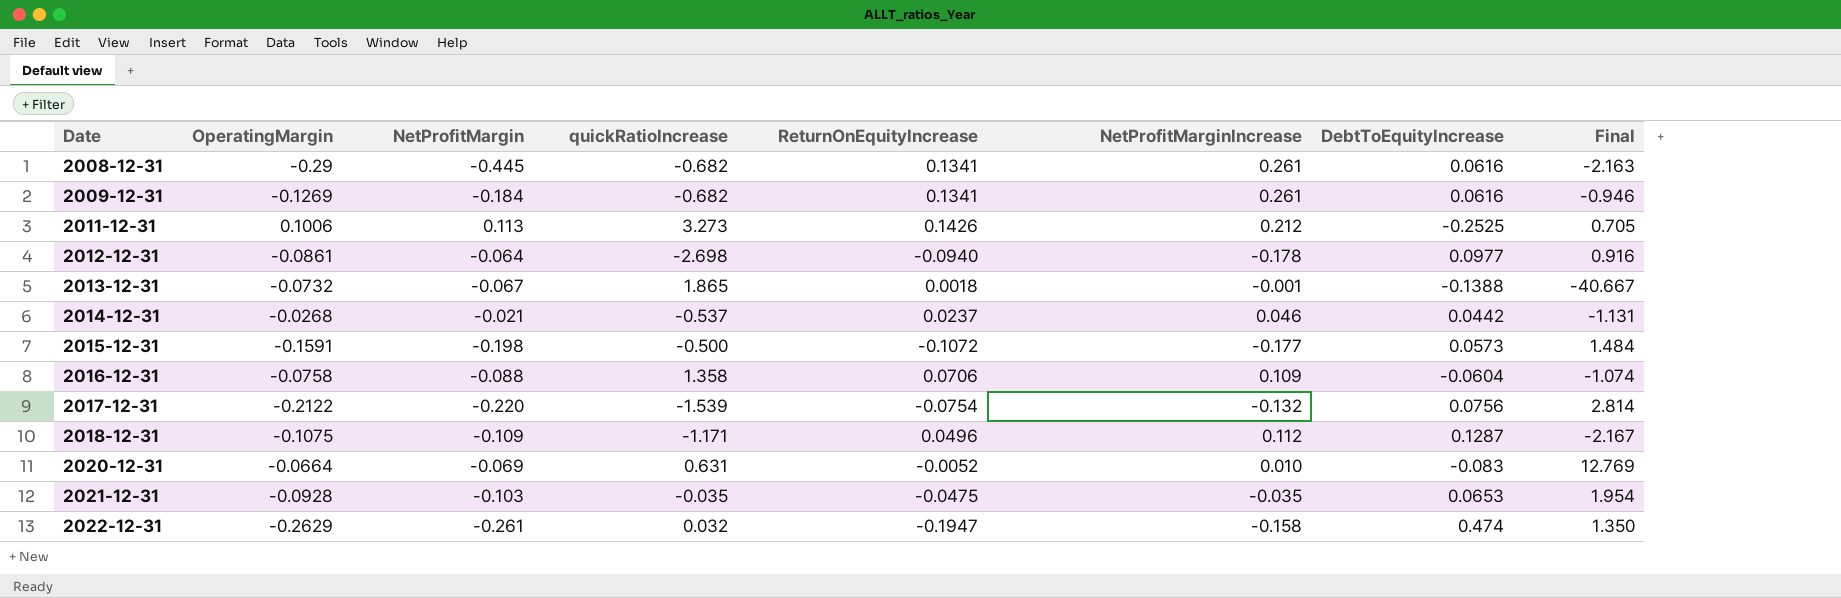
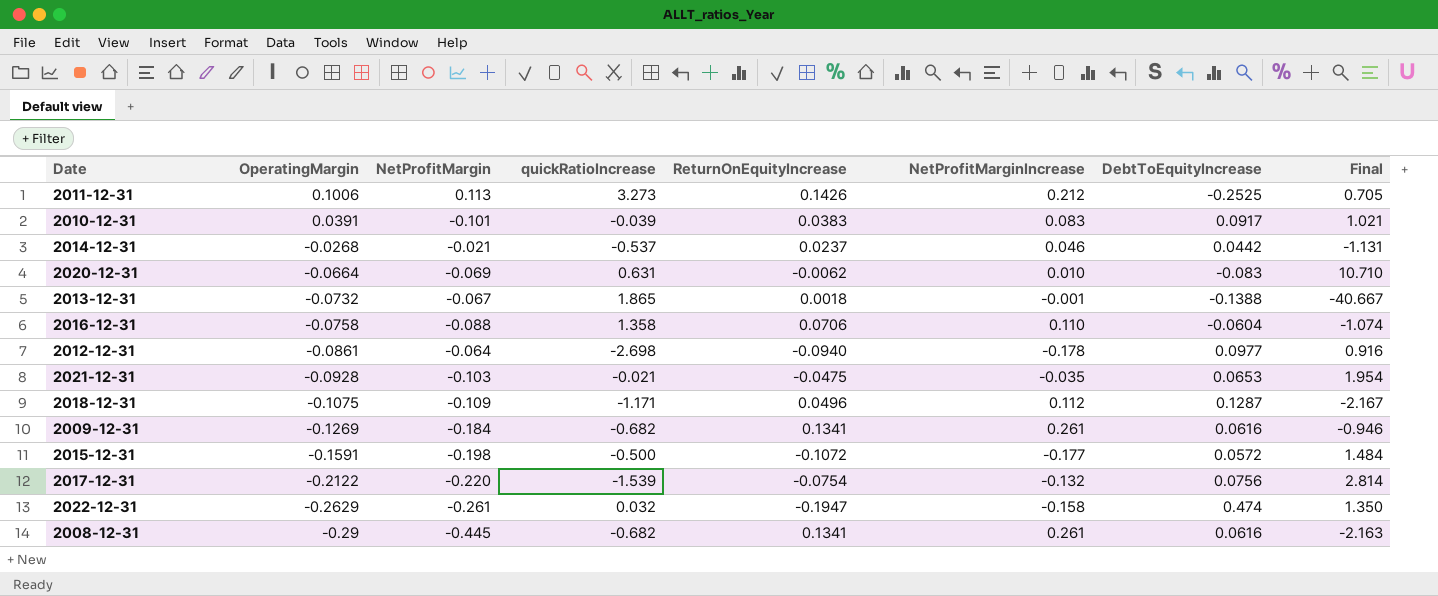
row order: Date ascending -> OperatingMargin descending
row 2010-12-31: none -> 0.0391 | -0.101 | -0.039 | 0.0383 | 0.083 | 0.0917 | 1.021
2020-12-31 | ReturnOnEquityIncrease: -0.0052 -> -0.0062
2020-12-31 | Final: 12.769 -> 10.710
2016-12-31 | NetProfitMarginIncrease: 0.109 -> 0.110
2021-12-31 | quickRatioIncrease: -0.035 -> -0.021
2015-12-31 | DebtToEquityIncrease: 0.0573 -> 0.0572

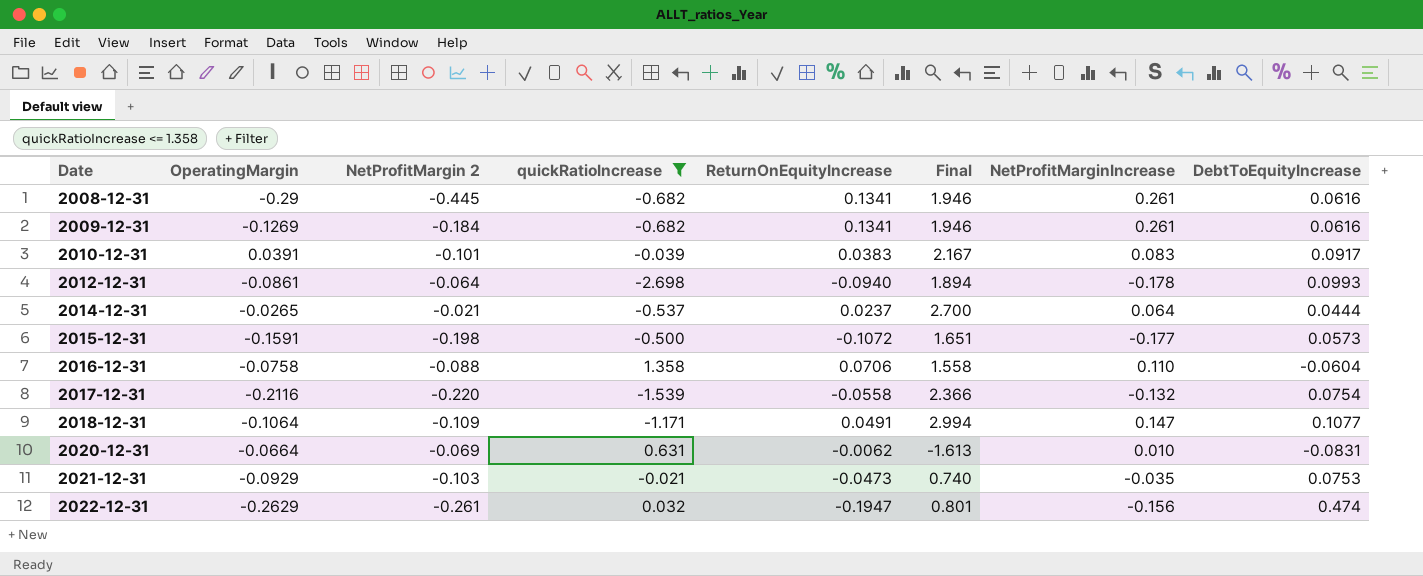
filter: none -> quickRatioIncrease <= 1.358
row order: OperatingMargin descending -> Date ascending
column name: NetProfitMargin -> NetProfitMargin 2
column Final | formula: [OperatingMargin] / [ReturnOnEquityIncrease] -> [NetProfitMarginIncrease] / [ReturnOnEquityIncrease]
column Final | position: 8 -> 6
2012-12-31 | DebtToEquityIncrease: 0.0977 -> 0.0993
2014-12-31 | OperatingMargin: -0.0268 -> -0.0265
2014-12-31 | NetProfitMarginIncrease: 0.046 -> 0.064
2014-12-31 | DebtToEquityIncrease: 0.0442 -> 0.0444
2015-12-31 | DebtToEquityIncrease: 0.0572 -> 0.0573
2017-12-31 | OperatingMargin: -0.2122 -> -0.2116
2017-12-31 | ReturnOnEquityIncrease: -0.0754 -> -0.0558
2017-12-31 | DebtToEquityIncrease: 0.0756 -> 0.0754
2018-12-31 | OperatingMargin: -0.1075 -> -0.1064
2018-12-31 | ReturnOnEquityIncrease: 0.0496 -> 0.0491
2018-12-31 | NetProfitMarginIncrease: 0.112 -> 0.147
2018-12-31 | DebtToEquityIncrease: 0.1287 -> 0.1077
2020-12-31 | DebtToEquityIncrease: -0.083 -> -0.0831
2021-12-31 | OperatingMargin: -0.0928 -> -0.0929
2021-12-31 | ReturnOnEquityIncrease: -0.0475 -> -0.0473
2021-12-31 | DebtToEquityIncrease: 0.0653 -> 0.0753
2022-12-31 | NetProfitMarginIncrease: -0.158 -> -0.156

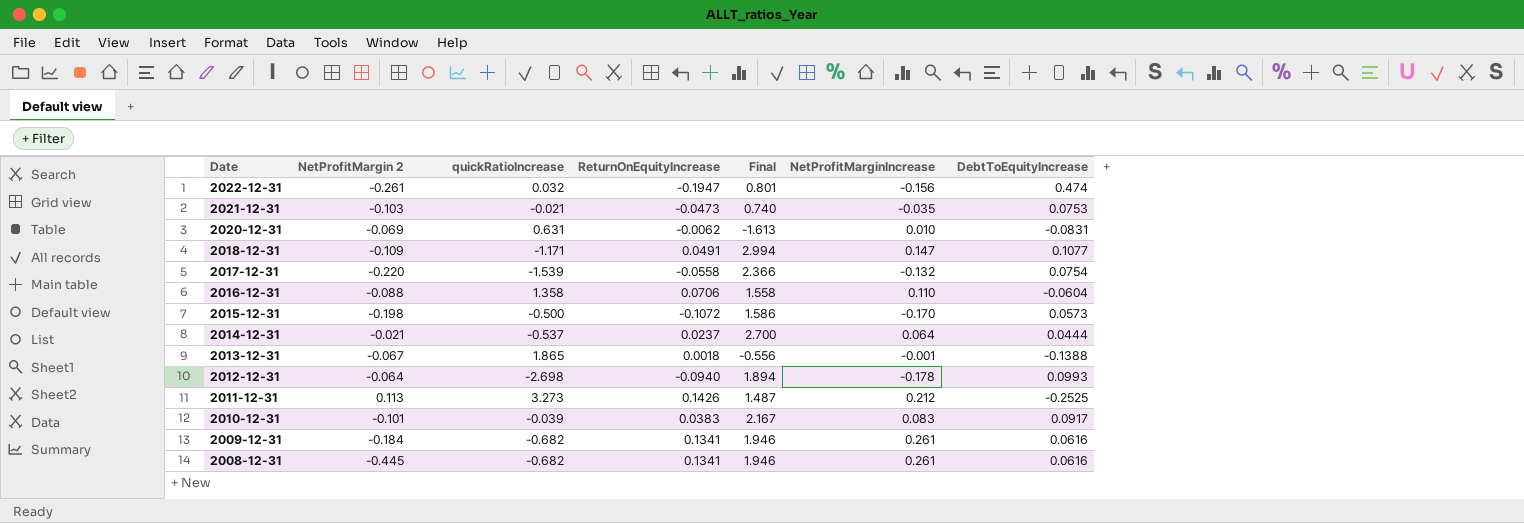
filter: quickRatioIncrease <= 1.358 -> none
row order: Date ascending -> Date descending
column OperatingMargin | position: 2 -> none
2015-12-31 | Final: 1.651 -> 1.586
2015-12-31 | NetProfitMarginIncrease: -0.177 -> -0.170

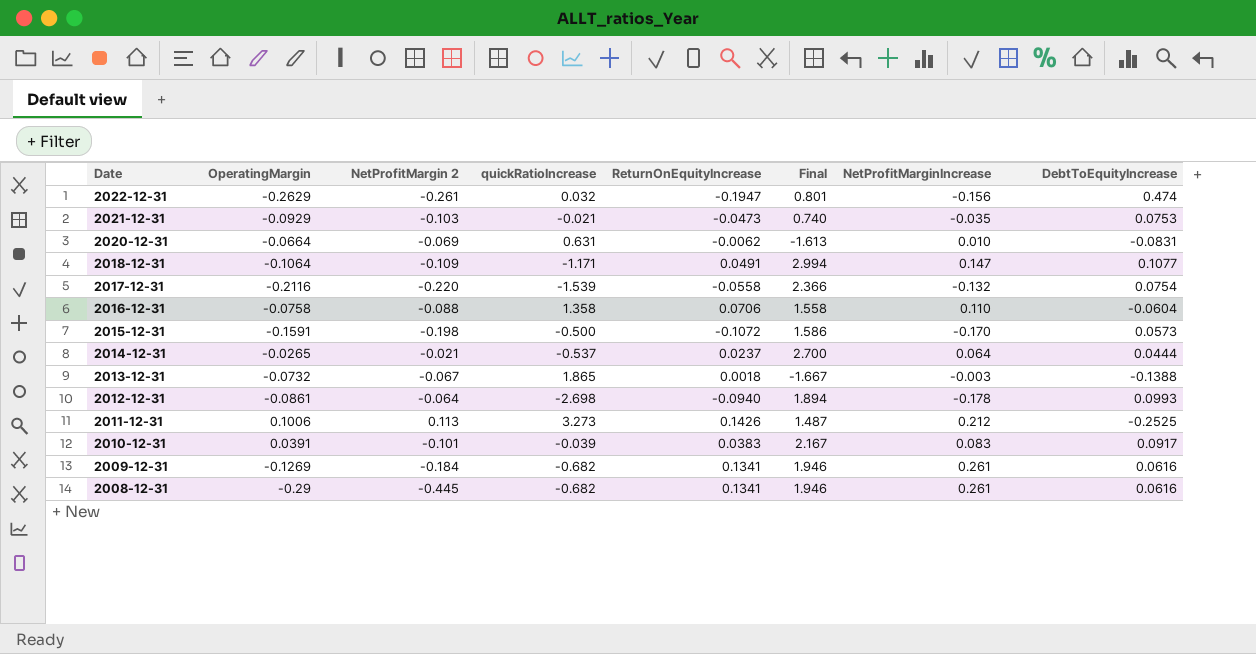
column OperatingMargin | position: none -> 2
2013-12-31 | Final: -0.556 -> -1.667
2013-12-31 | NetProfitMarginIncrease: -0.001 -> -0.003

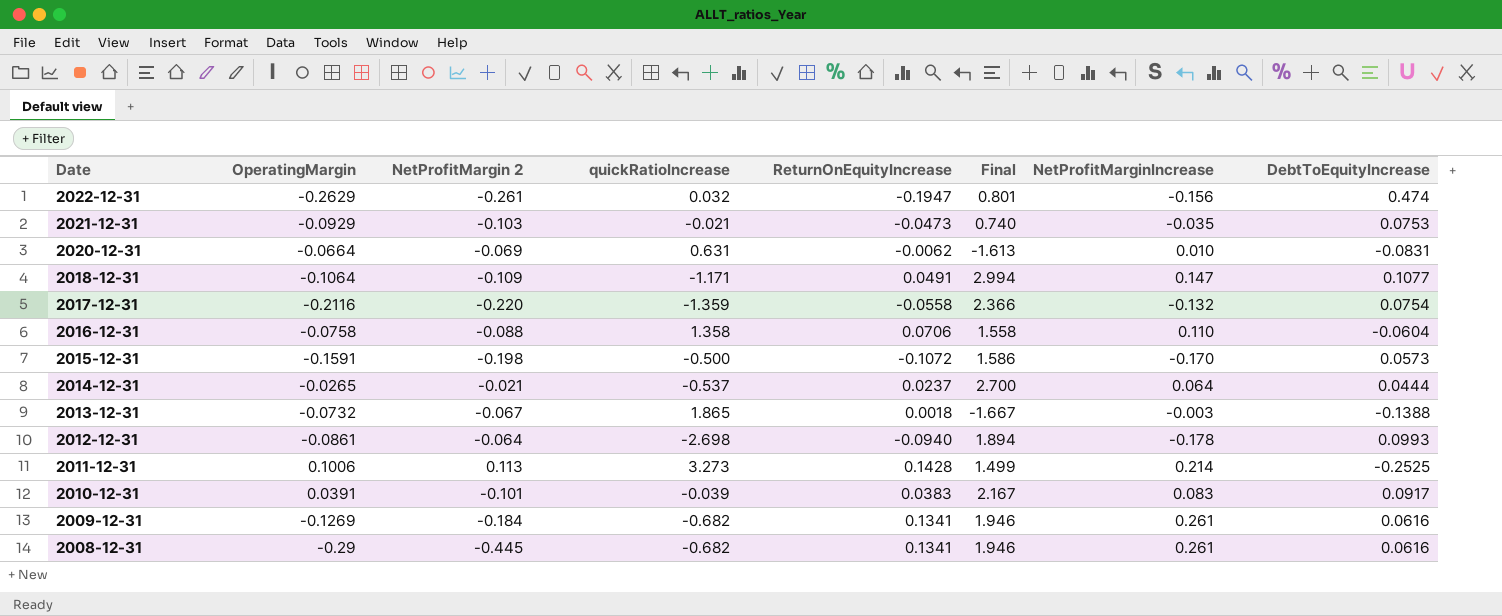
2017-12-31 | quickRatioIncrease: -1.539 -> -1.359
2011-12-31 | ReturnOnEquityIncrease: 0.1426 -> 0.1428
2011-12-31 | Final: 1.487 -> 1.499
2011-12-31 | NetProfitMarginIncrease: 0.212 -> 0.214

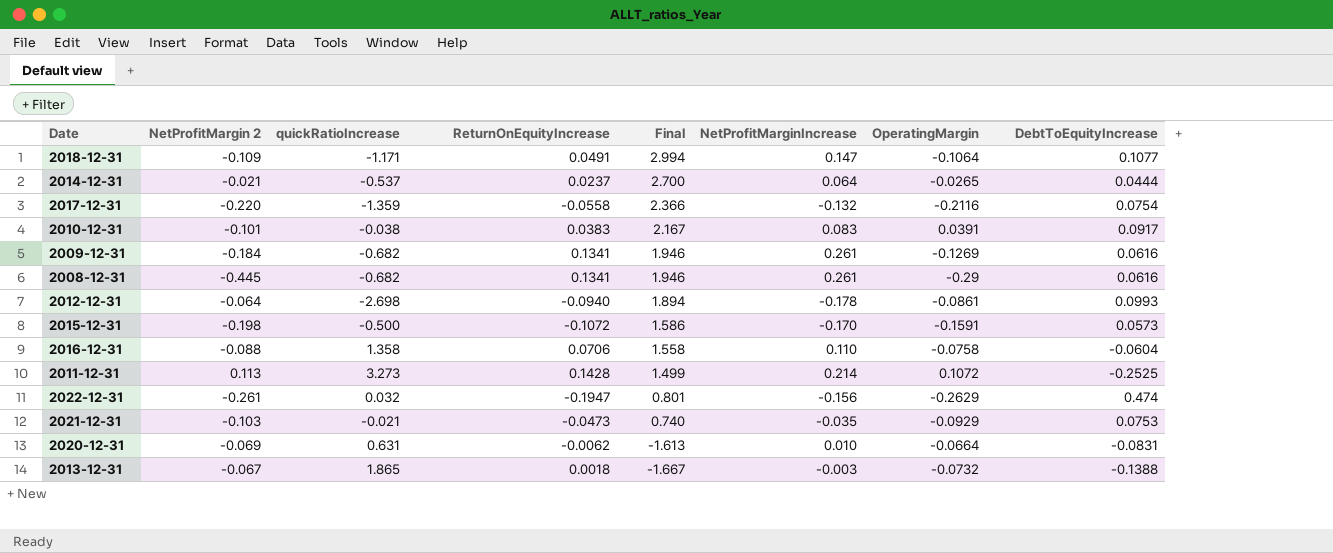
row order: Date descending -> Final descending
column OperatingMargin | position: 2 -> 7
2010-12-31 | quickRatioIncrease: -0.039 -> -0.038
2011-12-31 | OperatingMargin: 0.1006 -> 0.1072

